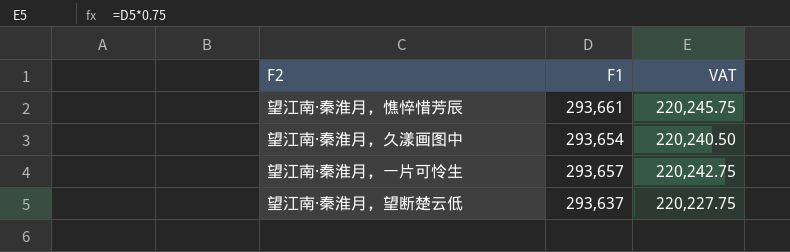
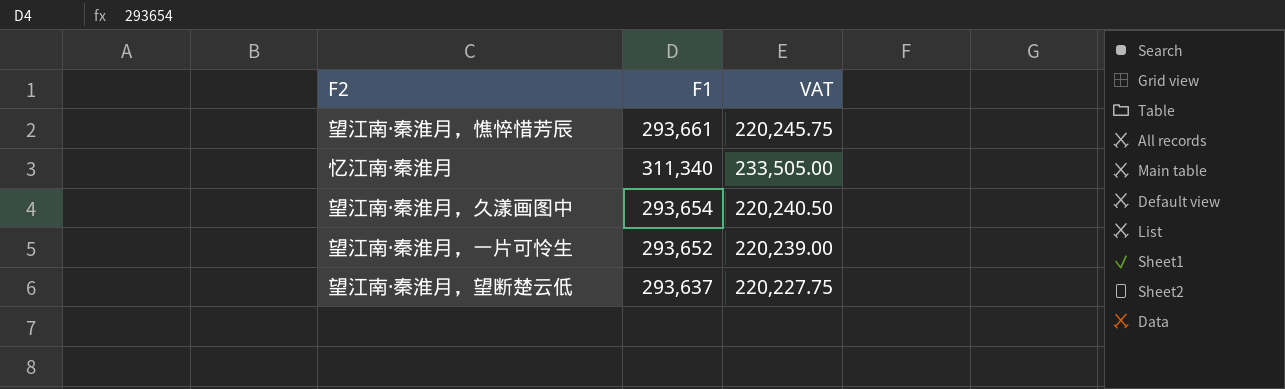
row 忆江南·秦淮月: none -> 311,340 | 233,505.00
望江南·秦淮月，一片可怜生 | F1: 293,657 -> 293,652
望江南·秦淮月，一片可怜生 | VAT: 220,242.75 -> 220,239.00

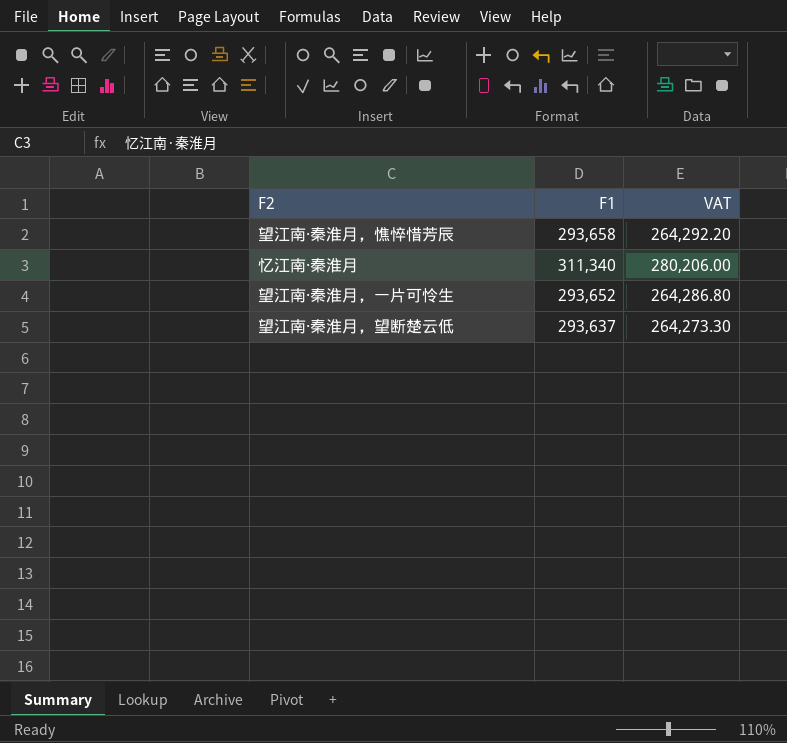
column VAT | formula: [F1] * 0.75 -> [F1] * 0.9
row 望江南·秦淮月，久漾画图中: 293,654 | 220,240.50 -> none
望江南·秦淮月，憔悴惜芳辰 | F1: 293,661 -> 293,658

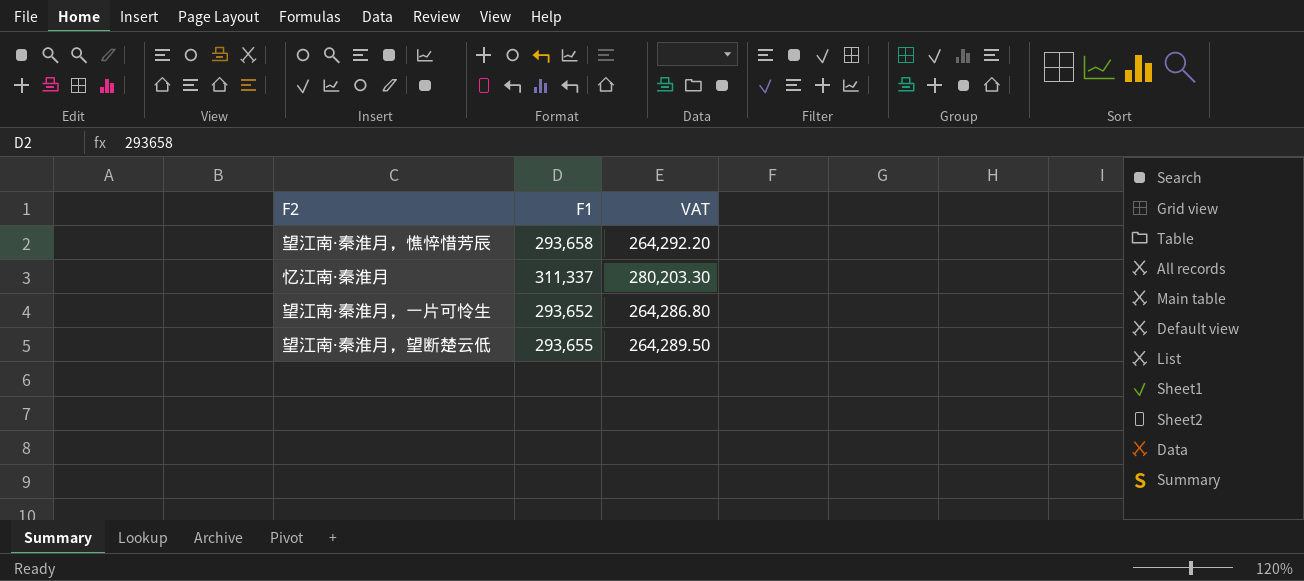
忆江南·秦淮月 | F1: 311,340 -> 311,337
忆江南·秦淮月 | VAT: 280,206.00 -> 280,203.30
望江南·秦淮月，望断楚云低 | F1: 293,637 -> 293,655
望江南·秦淮月，望断楚云低 | VAT: 264,273.30 -> 264,289.50

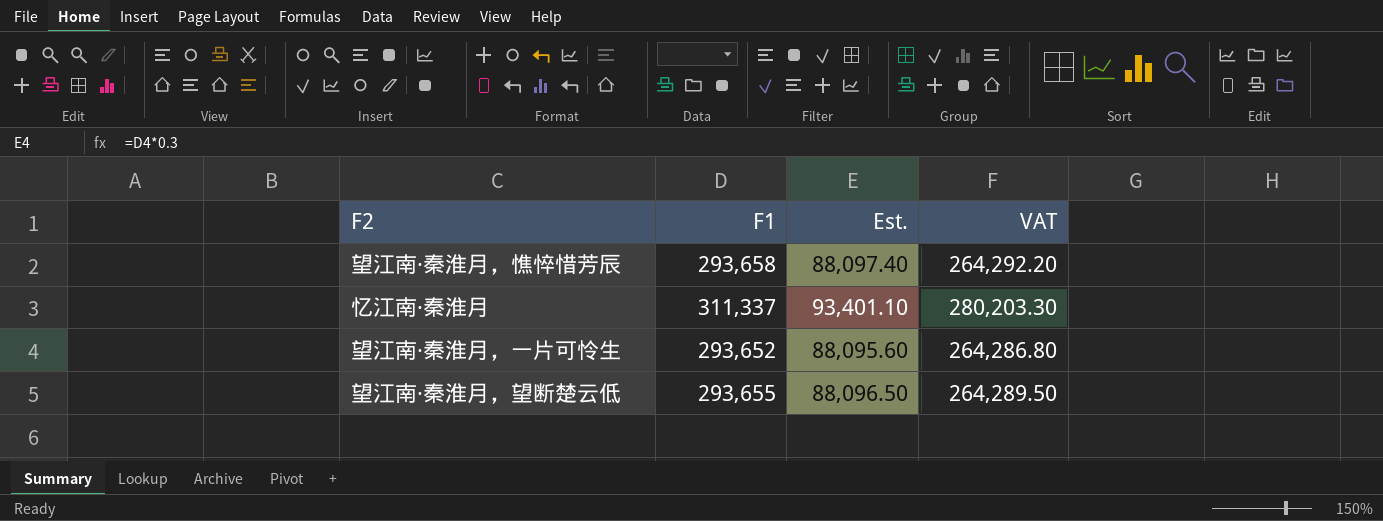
column Est. | formula: none -> [F1] * 0.3

